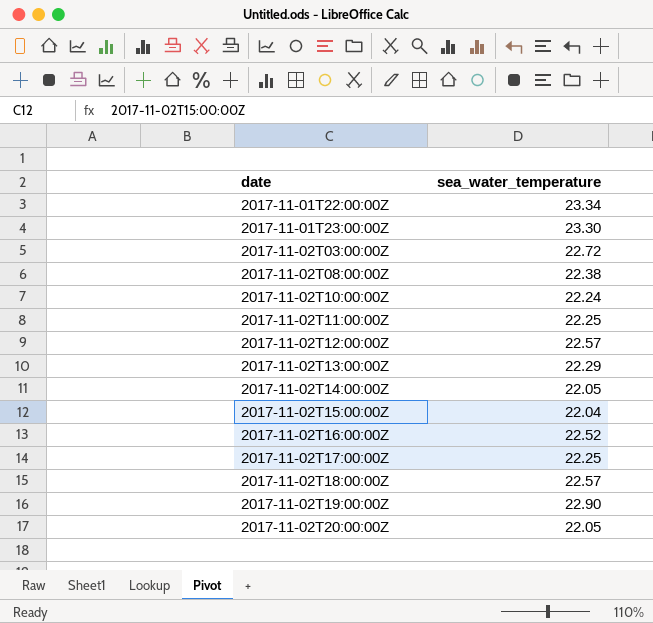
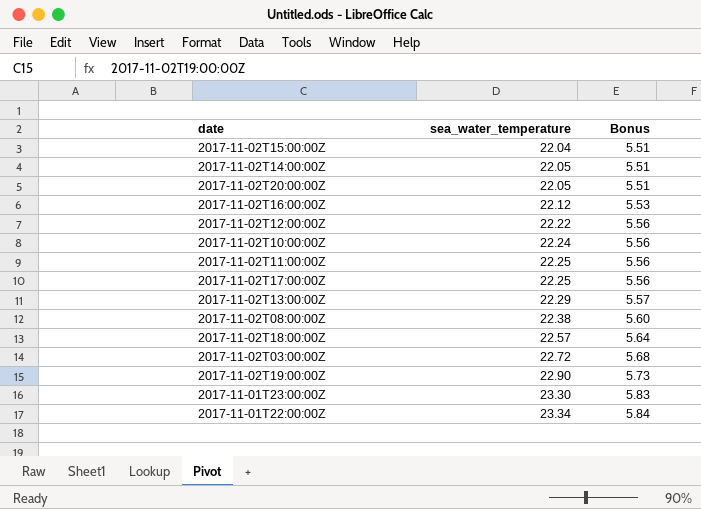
row order: date ascending -> sea_water_temperature ascending
column Bonus | formula: none -> [sea_water_temperature] * 0.25
2017-11-02T16:00:00Z | sea_water_temperature: 22.52 -> 22.12
2017-11-02T12:00:00Z | sea_water_temperature: 22.57 -> 22.22

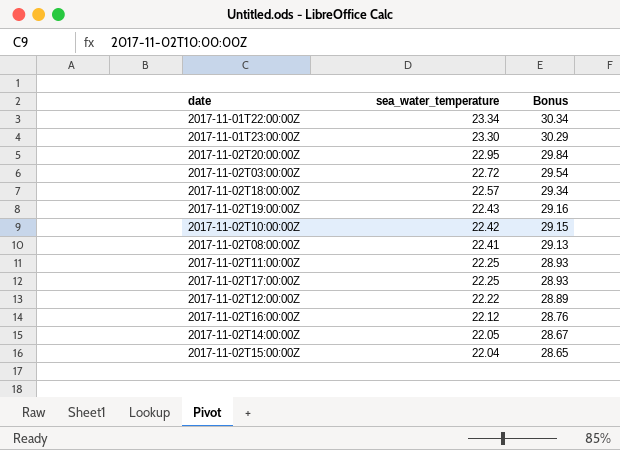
row order: sea_water_temperature ascending -> sea_water_temperature descending
column Bonus | formula: [sea_water_temperature] * 0.25 -> [sea_water_temperature] * 1.3
row 2017-11-02T13:00:00Z: 22.29 | 5.57 -> none
2017-11-02T20:00:00Z | sea_water_temperature: 22.05 -> 22.95
2017-11-02T19:00:00Z | sea_water_temperature: 22.90 -> 22.43
2017-11-02T10:00:00Z | sea_water_temperature: 22.24 -> 22.42
2017-11-02T08:00:00Z | sea_water_temperature: 22.38 -> 22.41

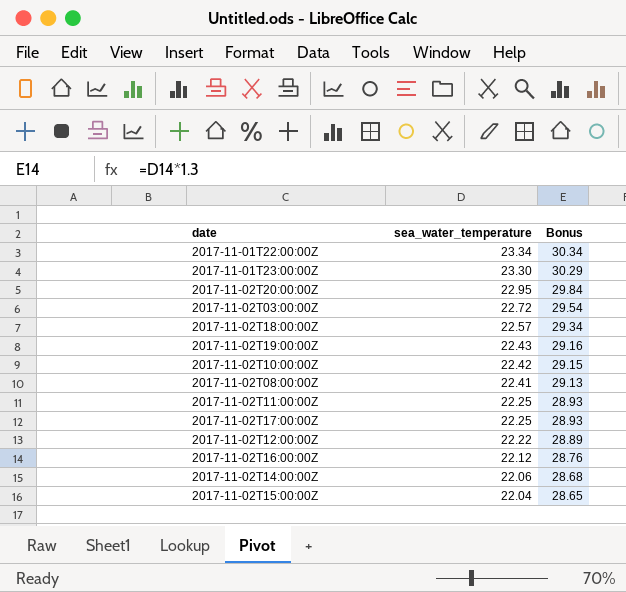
2017-11-02T14:00:00Z | sea_water_temperature: 22.05 -> 22.06
2017-11-02T14:00:00Z | Bonus: 28.67 -> 28.68

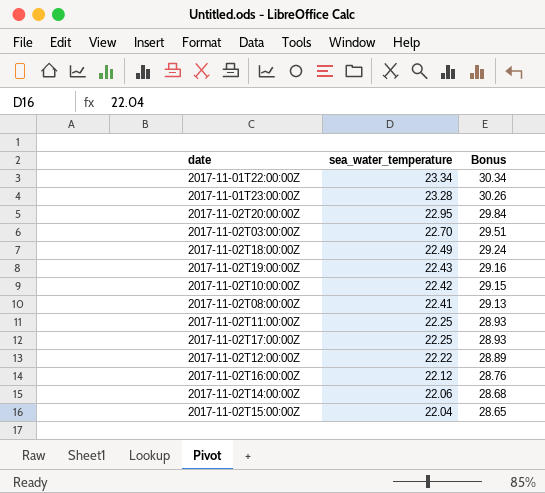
2017-11-01T23:00:00Z | sea_water_temperature: 23.30 -> 23.28
2017-11-01T23:00:00Z | Bonus: 30.29 -> 30.26
2017-11-02T03:00:00Z | sea_water_temperature: 22.72 -> 22.70
2017-11-02T03:00:00Z | Bonus: 29.54 -> 29.51
2017-11-02T18:00:00Z | sea_water_temperature: 22.57 -> 22.49
2017-11-02T18:00:00Z | Bonus: 29.34 -> 29.24

